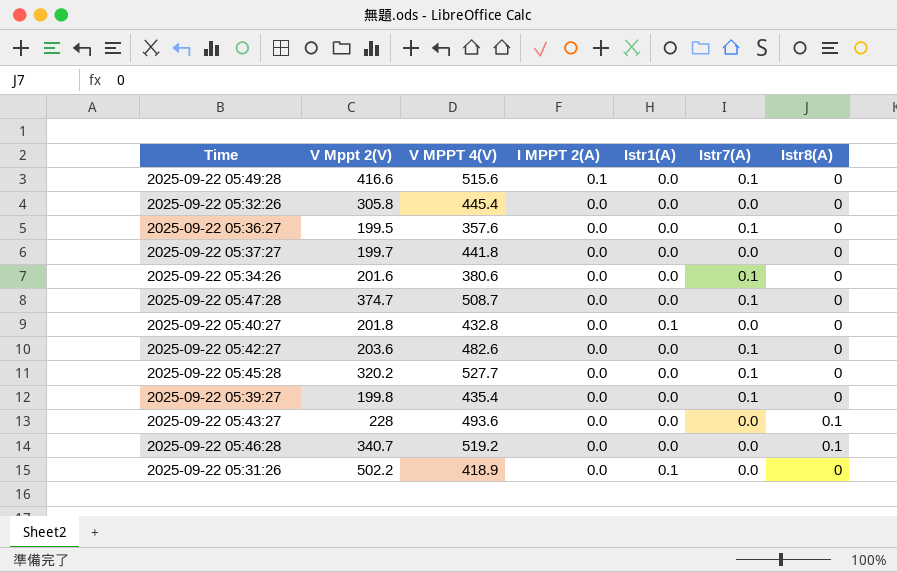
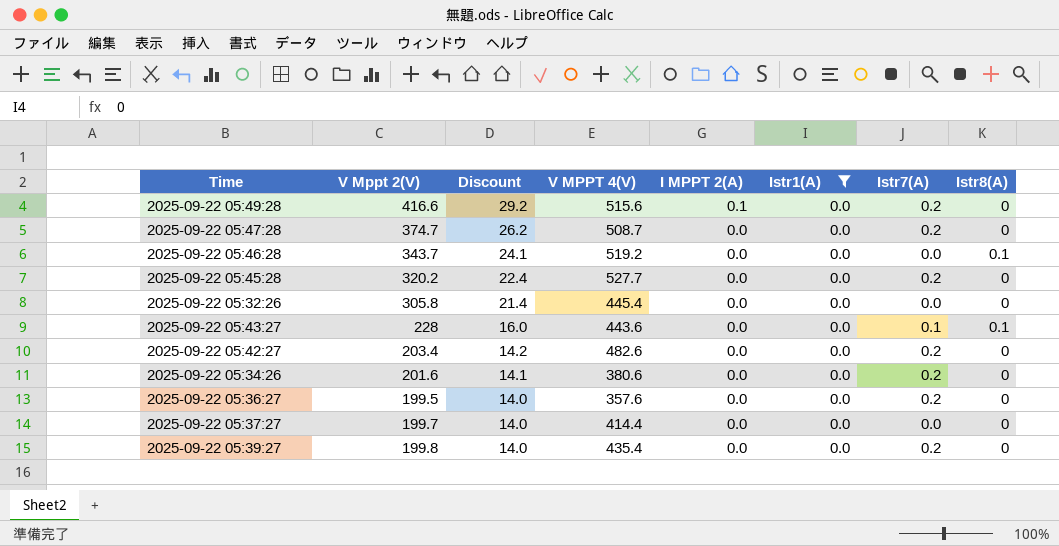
filter: none -> Istr1(A) = 0.0
row order: I MPPT 2(A) descending -> Discount descending
column Discount | formula: none -> [V Mppt 2(V)] * 0.07
2025-09-22 05:49:28 | Istr7(A): 0.1 -> 0.2
2025-09-22 05:47:28 | Istr7(A): 0.1 -> 0.2
2025-09-22 05:46:28 | V Mppt 2(V): 340.7 -> 343.7
2025-09-22 05:45:28 | Istr7(A): 0.1 -> 0.2
2025-09-22 05:43:27 | V MPPT 4(V): 493.6 -> 443.6
2025-09-22 05:43:27 | Istr7(A): 0.0 -> 0.1
2025-09-22 05:42:27 | V Mppt 2(V): 203.6 -> 203.4
2025-09-22 05:42:27 | Istr7(A): 0.1 -> 0.2
2025-09-22 05:34:26 | Istr7(A): 0.1 -> 0.2
2025-09-22 05:36:27 | Istr7(A): 0.1 -> 0.2
2025-09-22 05:37:27 | V MPPT 4(V): 441.8 -> 414.4
2025-09-22 05:39:27 | Istr7(A): 0.1 -> 0.2

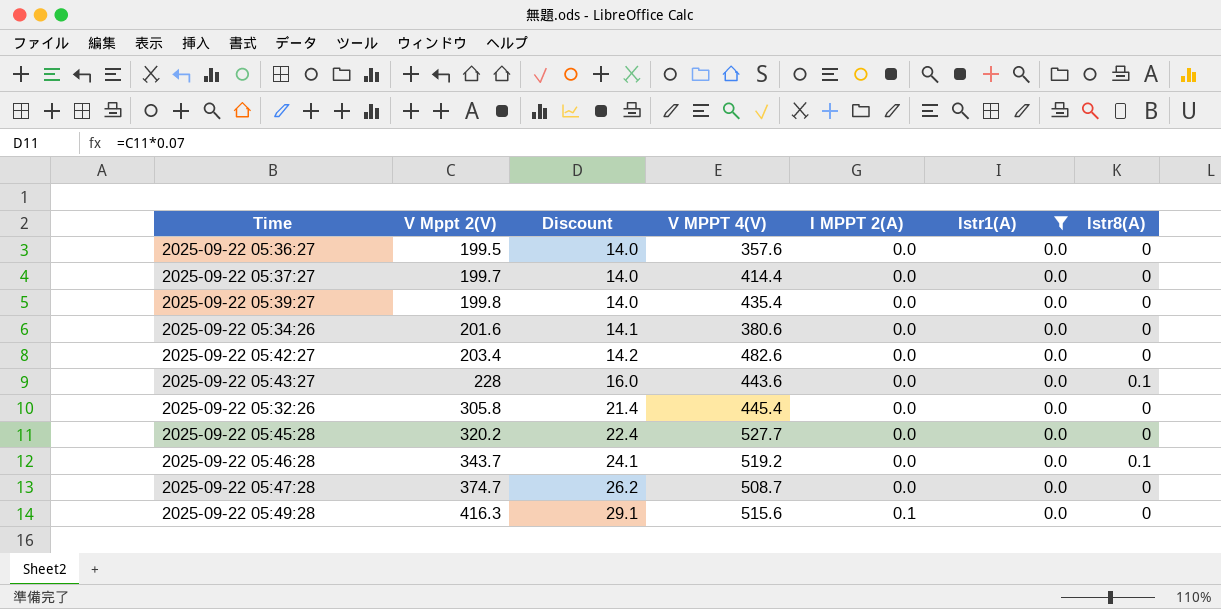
row order: Discount descending -> V Mppt 2(V) ascending
column Istr7(A) | position: 7 -> none
2025-09-22 05:49:28 | V Mppt 2(V): 416.6 -> 416.3
2025-09-22 05:49:28 | Discount: 29.2 -> 29.1

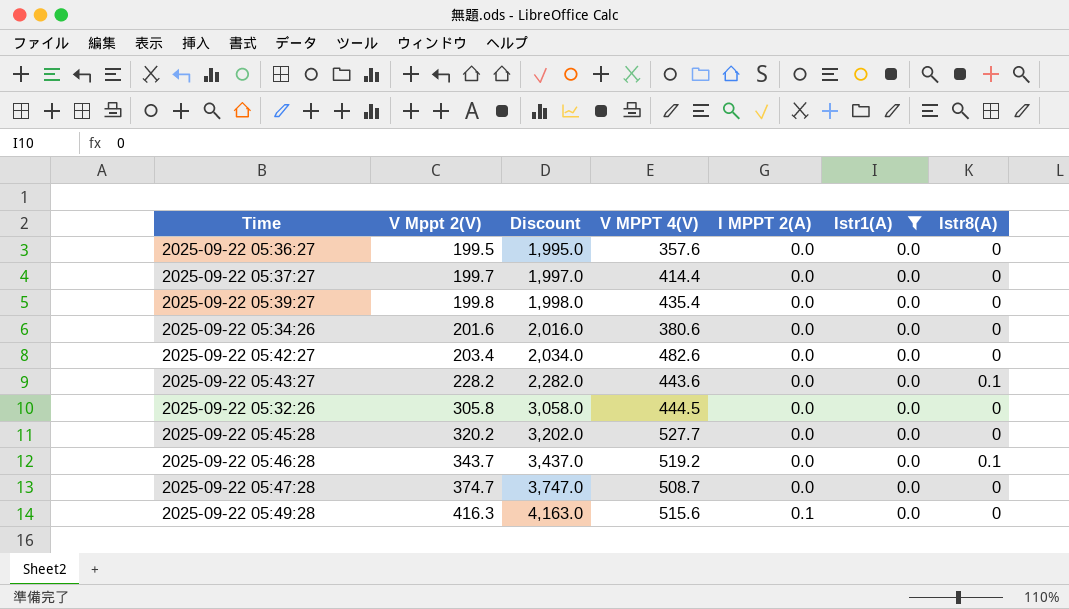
column Discount | formula: [V Mppt 2(V)] * 0.07 -> [V Mppt 2(V)] * 10
2025-09-22 05:43:27 | V Mppt 2(V): 228 -> 228.2
2025-09-22 05:32:26 | V MPPT 4(V): 445.4 -> 444.5

